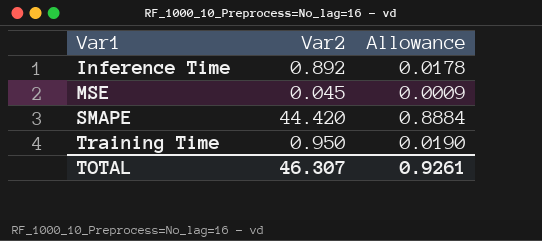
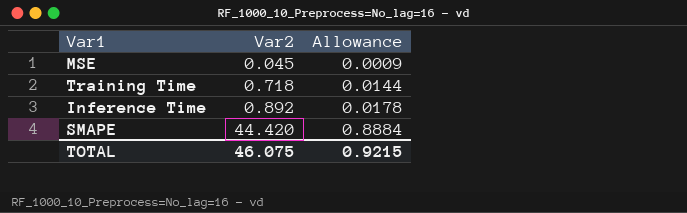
row order: Var1 ascending -> Var2 ascending
Training Time | Var2: 0.950 -> 0.718
Training Time | Allowance: 0.0190 -> 0.0144
TOTAL | Var2: 46.307 -> 46.075
TOTAL | Allowance: 0.9261 -> 0.9215

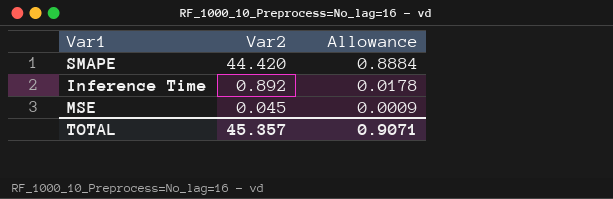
row order: Var2 ascending -> Var2 descending
row Training Time: 0.718 | 0.0144 -> none
TOTAL | Var2: 46.075 -> 45.357
TOTAL | Allowance: 0.9215 -> 0.9071

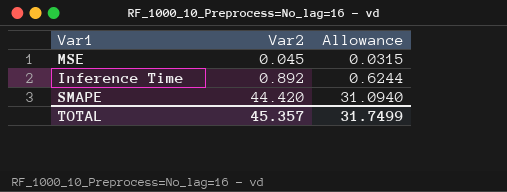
row order: Var2 descending -> Var2 ascending
column Allowance | formula: [Var2] * 0.02 -> [Var2] * 0.7
TOTAL | Allowance: 0.9071 -> 31.7499

